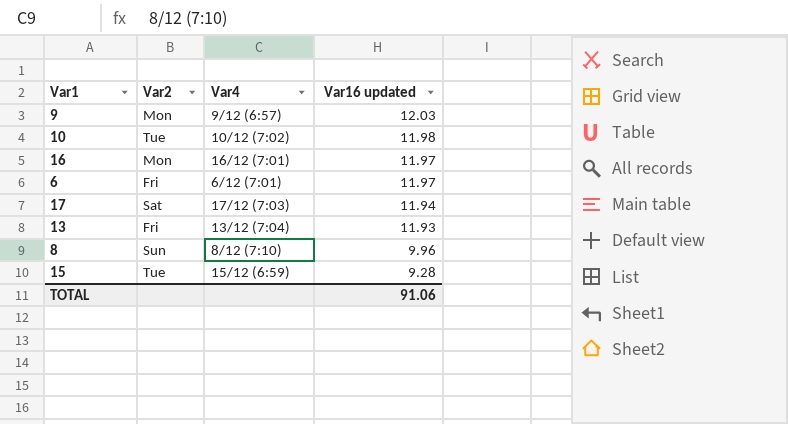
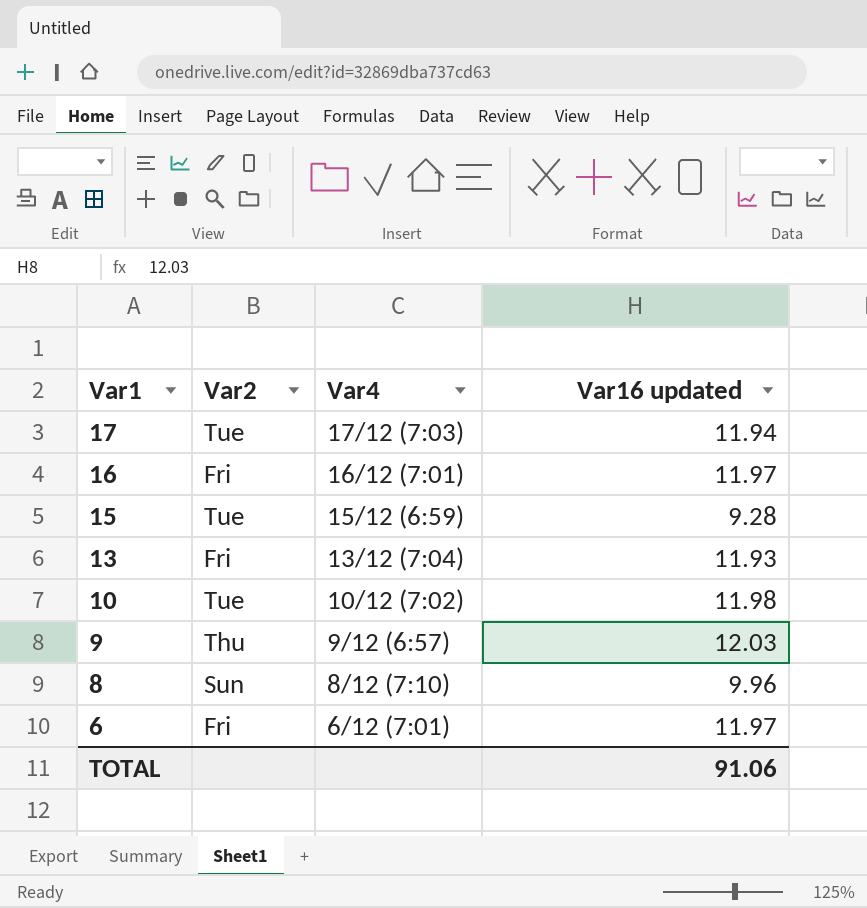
row order: Var16 updated descending -> Var1 descending
17 | Var2: Sat -> Tue
16 | Var2: Mon -> Fri
9 | Var2: Mon -> Thu

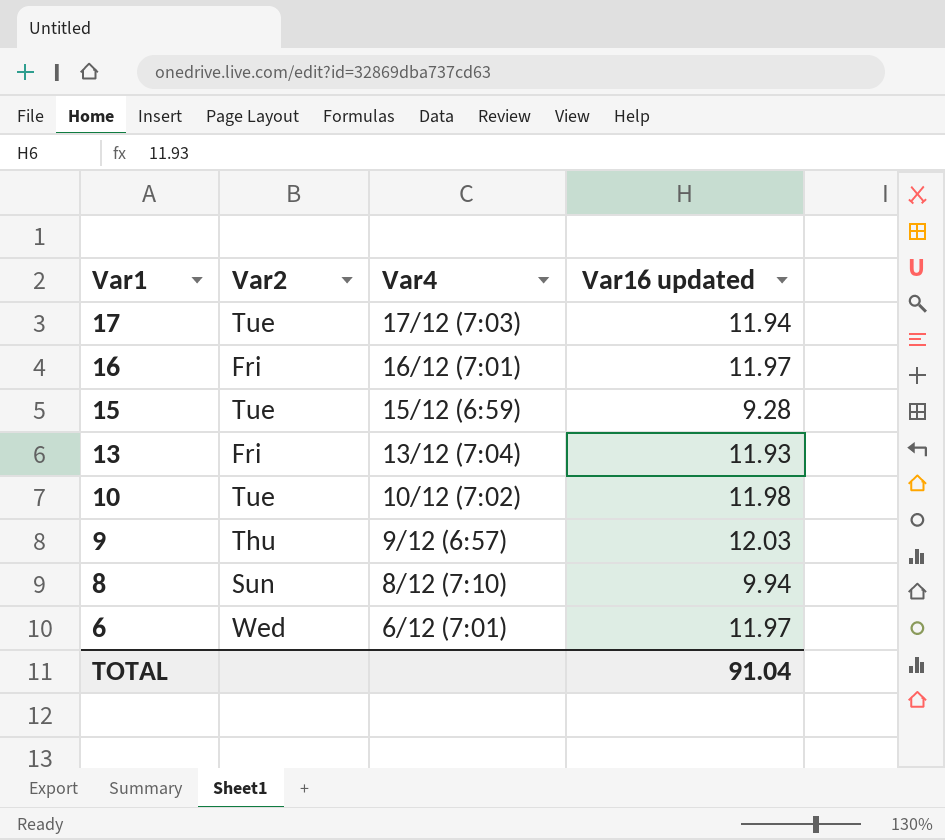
8 | Var16 updated: 9.96 -> 9.94
6 | Var2: Fri -> Wed
TOTAL | Var16 updated: 91.06 -> 91.04

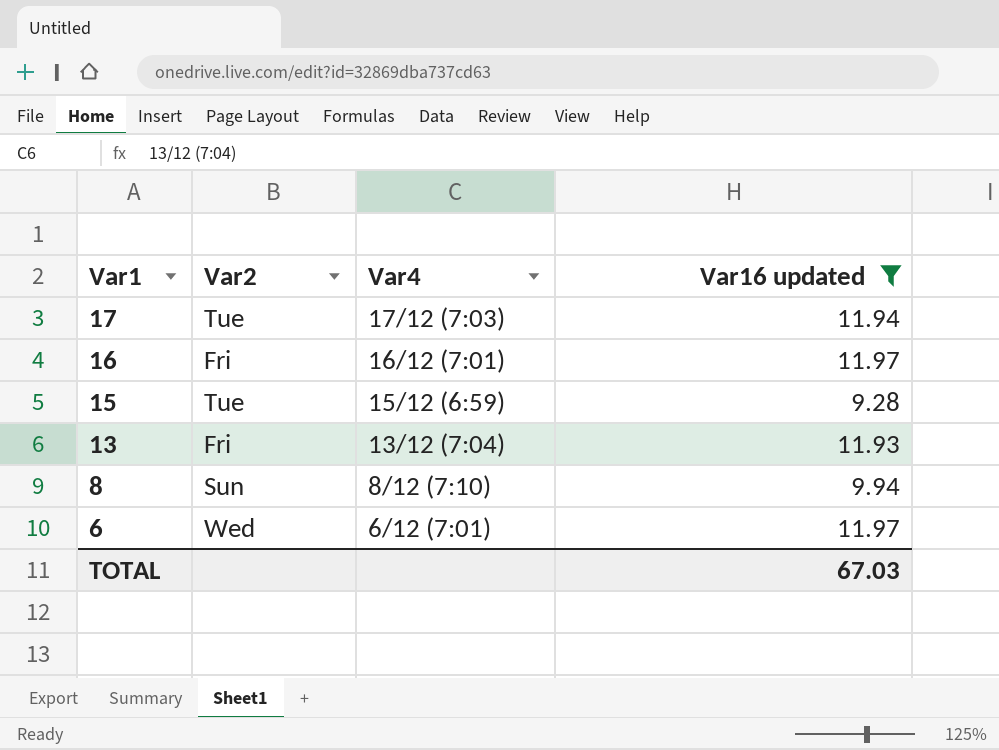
filter: none -> Var16 updated <= 11.97
TOTAL | Var16 updated: 91.04 -> 67.03

